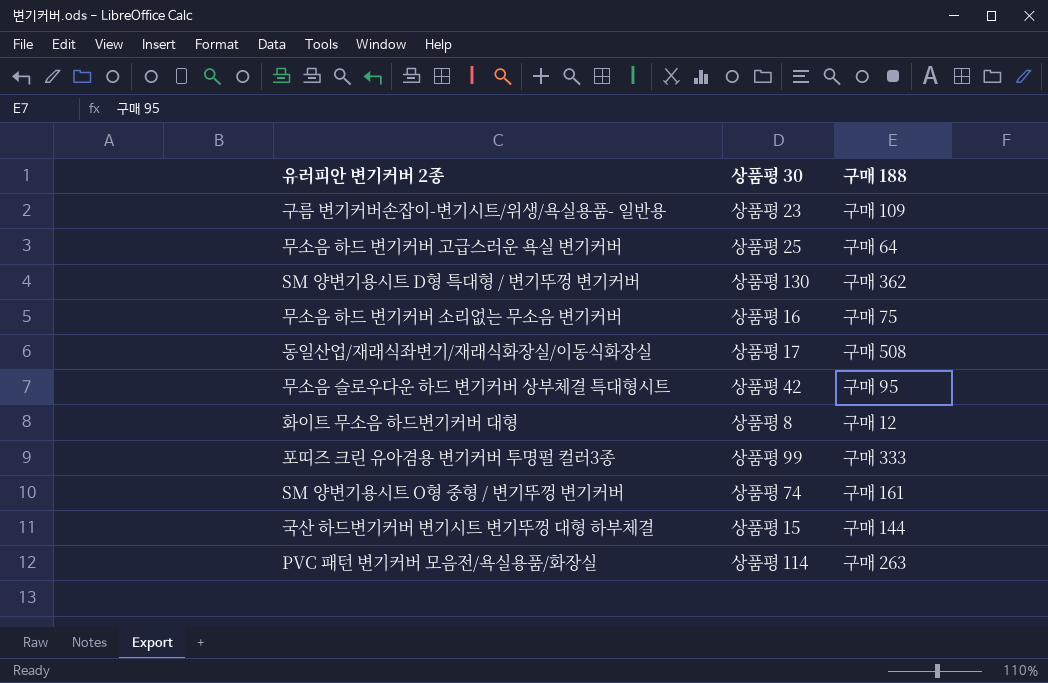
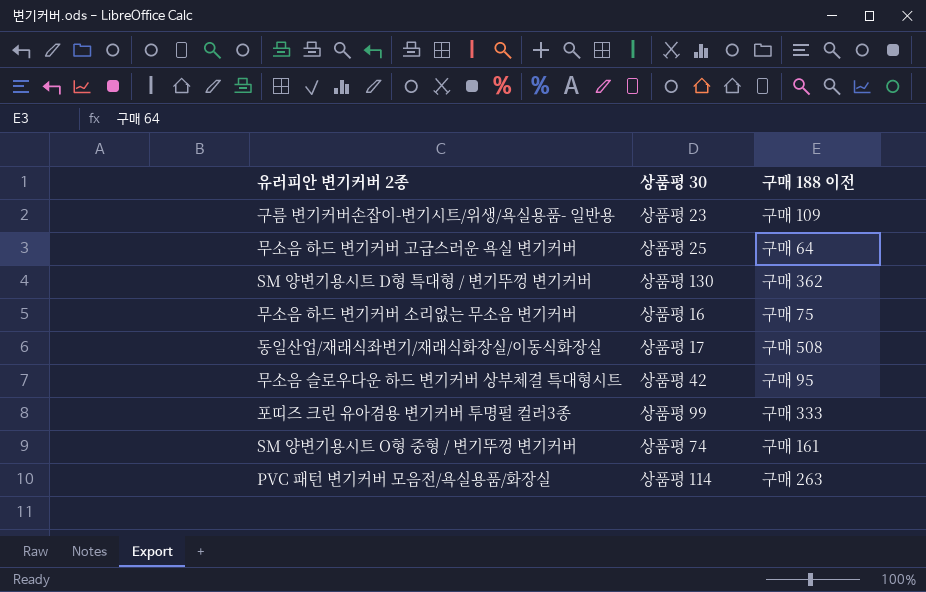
column name: 구매 188 -> 구매 188 이전
row 화이트 무소음 하드변기커버 대형: 상품평 8 | 구매 12 -> none
row 국산 하드변기커버 변기시트 변기뚜껑 대형 하부체결: 상품평 15 | 구매 144 -> none

